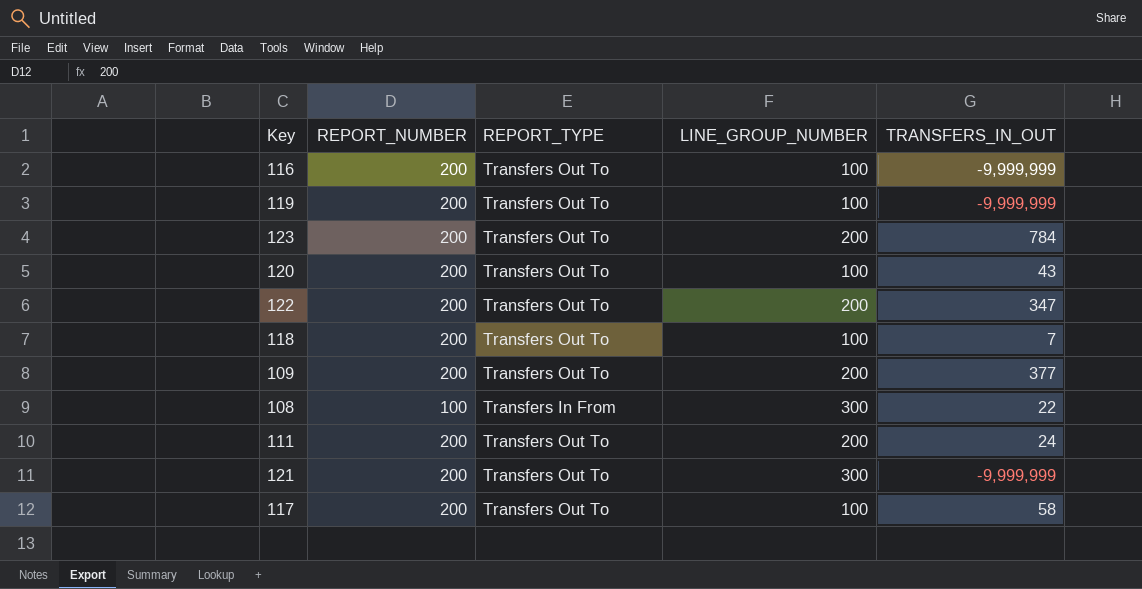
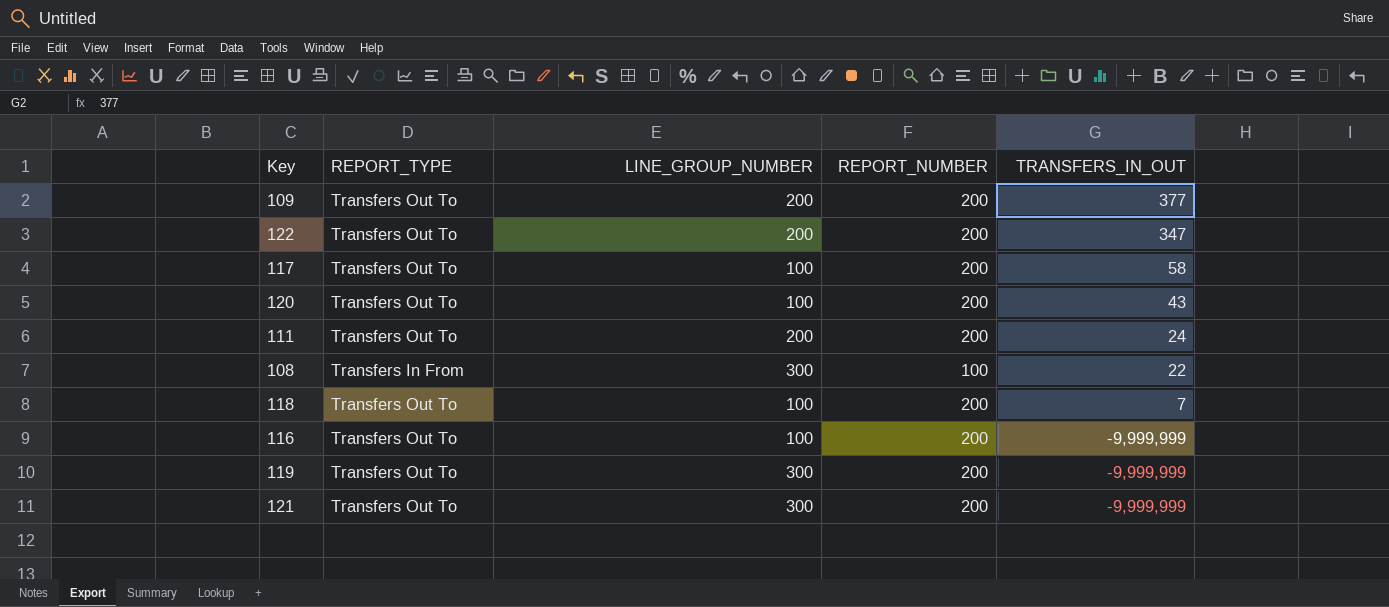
row order: none -> TRANSFERS_IN_OUT descending
column REPORT_NUMBER | position: 2 -> 4
row 123: 200 | Transfers Out To | 200 | 784 -> none
119 | LINE_GROUP_NUMBER: 100 -> 300

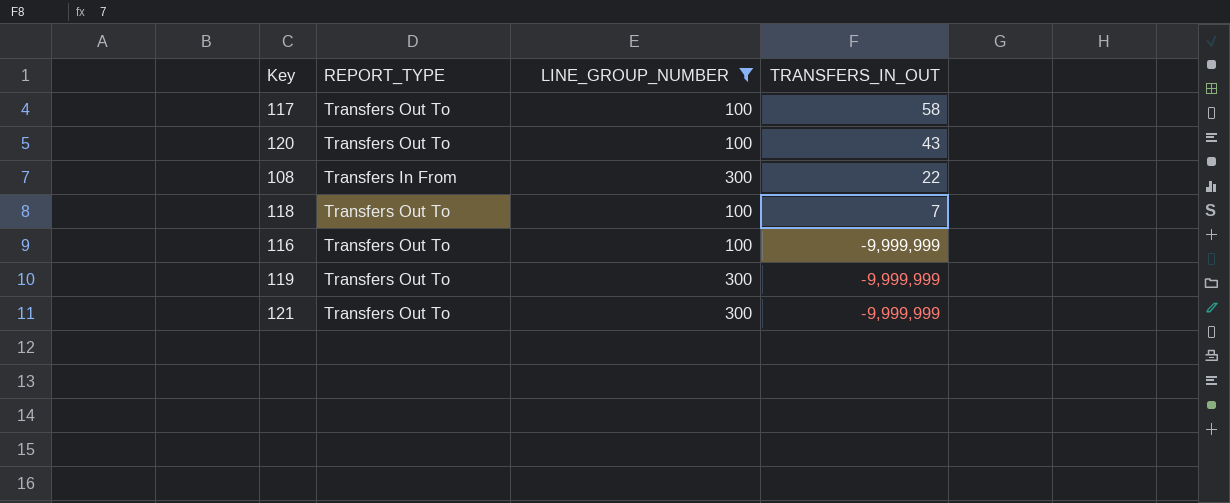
filter: none -> LINE_GROUP_NUMBER != 200
column REPORT_NUMBER | position: 4 -> none

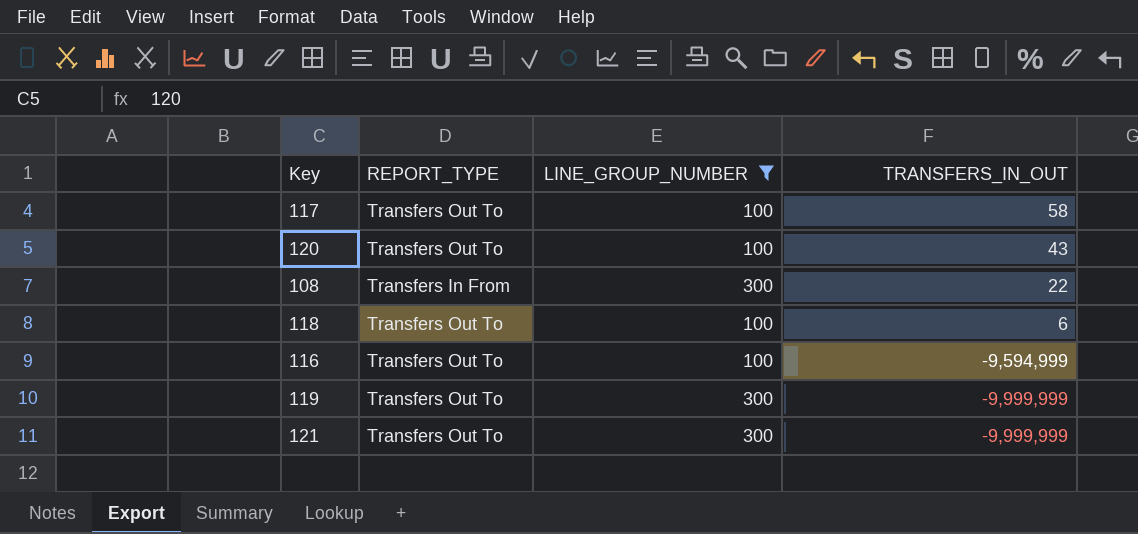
118 | TRANSFERS_IN_OUT: 7 -> 6
116 | TRANSFERS_IN_OUT: -9,999,999 -> -9,594,999

